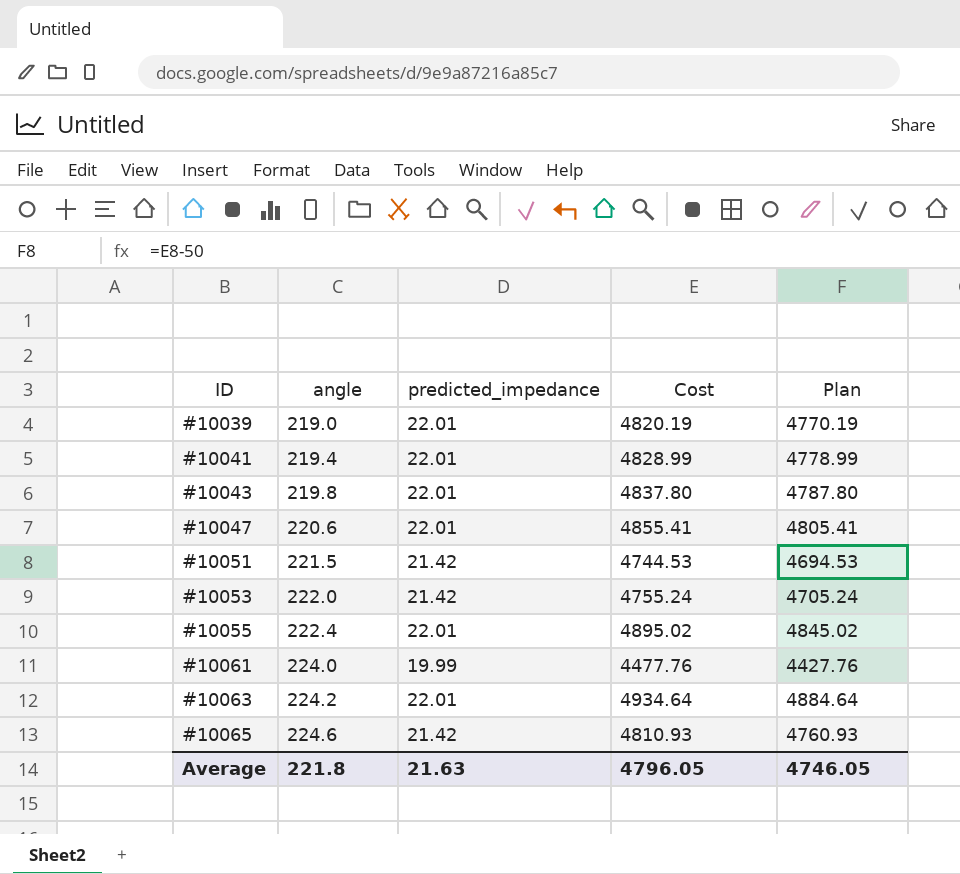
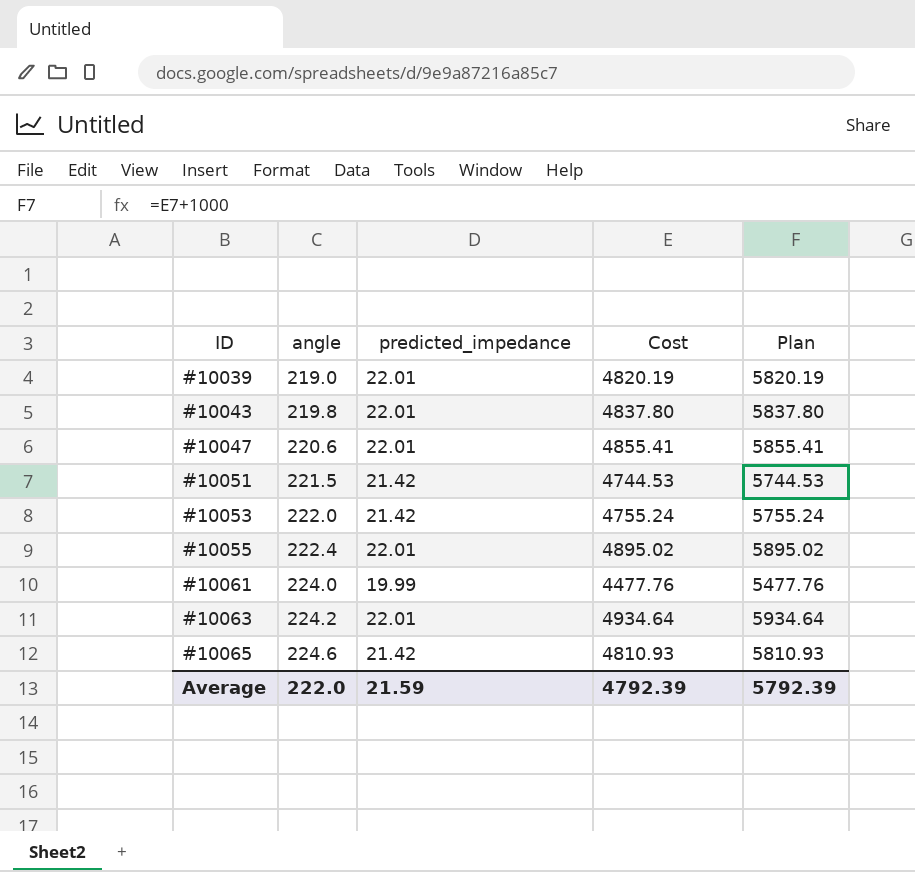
column Plan | formula: [Cost] - 50 -> [Cost] + 1000
row #10041: 219.4 | 22.01 | 4828.99 | 4778.99 -> none
Average | angle: 221.8 -> 222.0
Average | predicted_impedance: 21.63 -> 21.59
Average | Cost: 4796.05 -> 4792.39
Average | Plan: 4746.05 -> 5792.39

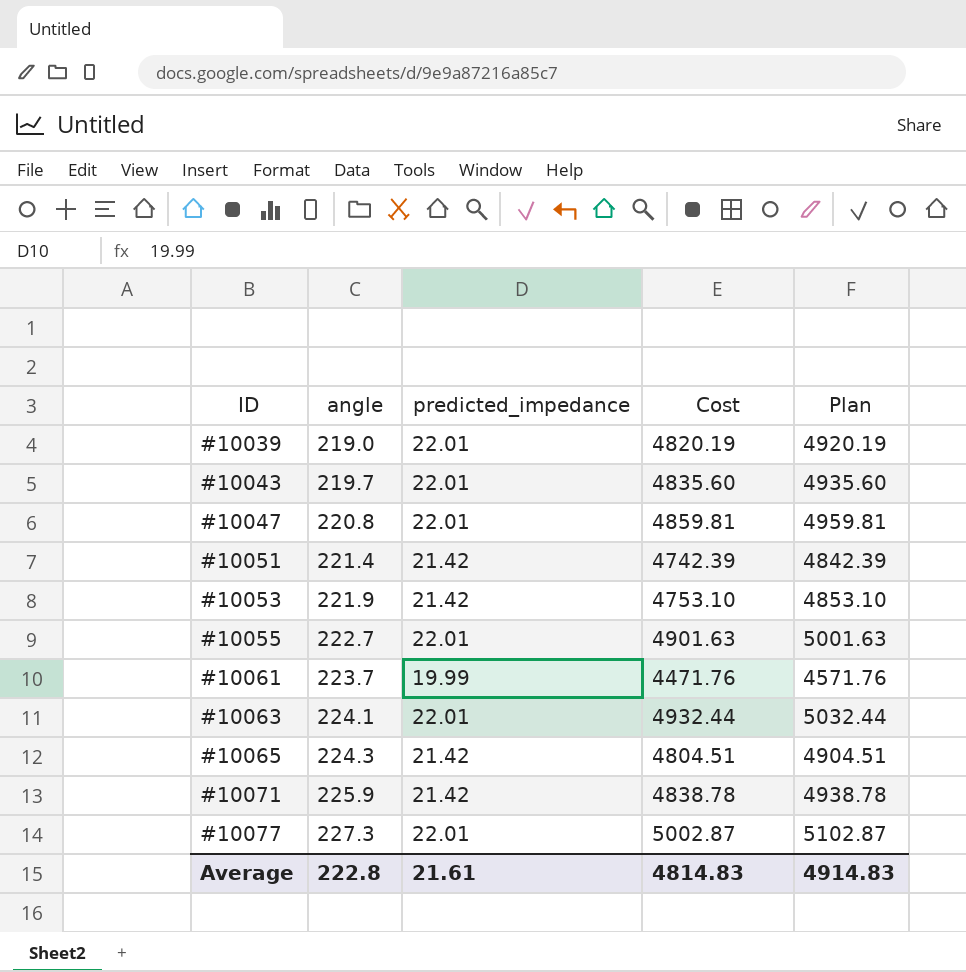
column Plan | formula: [Cost] + 1000 -> [Cost] + 100
#10043 | angle: 219.8 -> 219.7
#10043 | Cost: 4837.80 -> 4835.60
#10047 | angle: 220.6 -> 220.8
#10047 | Cost: 4855.41 -> 4859.81
#10051 | angle: 221.5 -> 221.4
#10051 | Cost: 4744.53 -> 4742.39
#10053 | angle: 222.0 -> 221.9
#10053 | Cost: 4755.24 -> 4753.10
#10055 | angle: 222.4 -> 222.7
#10055 | Cost: 4895.02 -> 4901.63
#10061 | angle: 224.0 -> 223.7
#10061 | Cost: 4477.76 -> 4471.76
#10063 | angle: 224.2 -> 224.1
#10063 | Cost: 4934.64 -> 4932.44
#10065 | angle: 224.6 -> 224.3
#10065 | Cost: 4810.93 -> 4804.51
row #10071: none -> 225.9 | 21.42 | 4838.78 | 4938.78
row #10077: none -> 227.3 | 22.01 | 5002.87 | 5102.87
Average | angle: 222.0 -> 222.8
Average | predicted_impedance: 21.59 -> 21.61
Average | Cost: 4792.39 -> 4814.83
Average | Plan: 5792.39 -> 4914.83

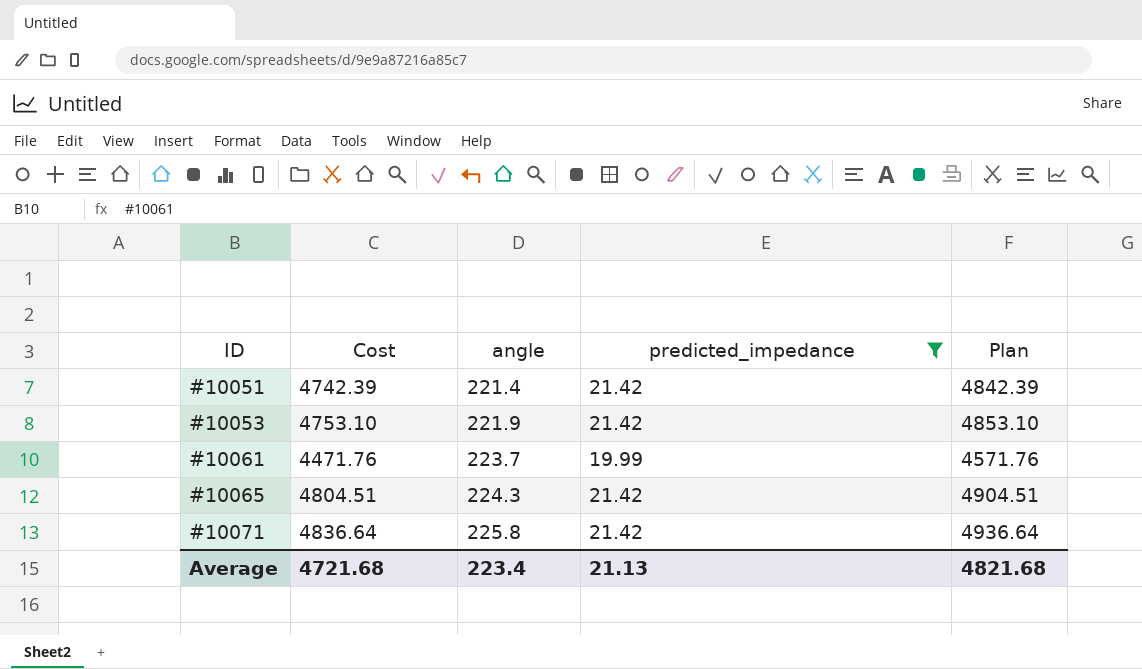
filter: none -> predicted_impedance != 22.01
column Cost | position: 4 -> 2
#10071 | Cost: 4838.78 -> 4836.64
#10071 | angle: 225.9 -> 225.8
#10071 | Plan: 4938.78 -> 4936.64
Average | Cost: 4814.83 -> 4721.68
Average | angle: 222.8 -> 223.4
Average | predicted_impedance: 21.61 -> 21.13
Average | Plan: 4914.83 -> 4821.68

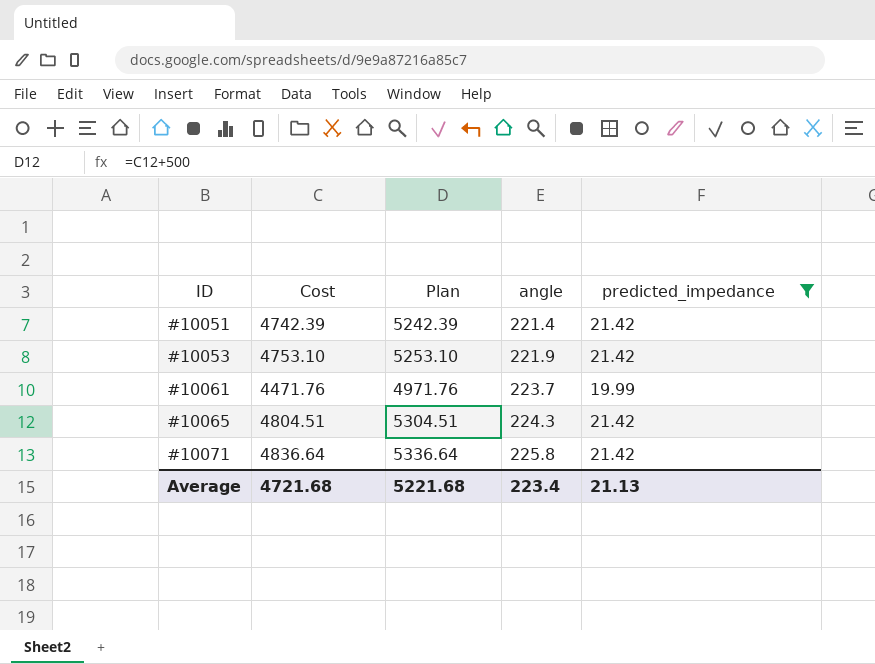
column Plan | formula: [Cost] + 100 -> [Cost] + 500
column Plan | position: 5 -> 3
Average | Plan: 4821.68 -> 5221.68

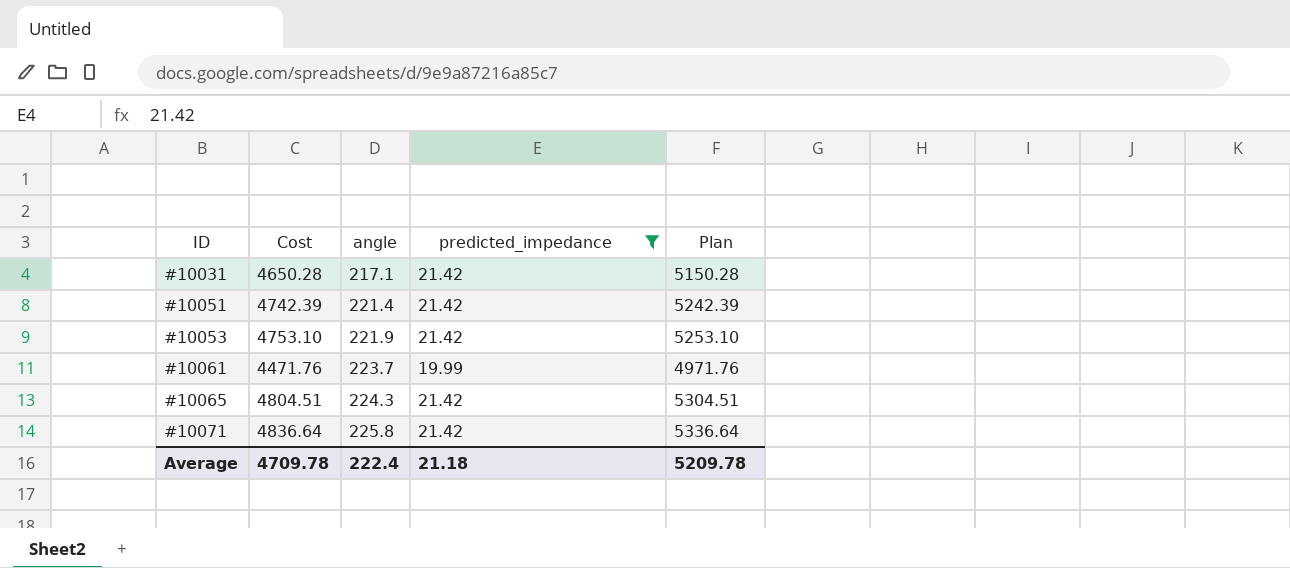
column Plan | position: 3 -> 5
row #10031: none -> 4650.28 | 217.1 | 21.42 | 5150.28
Average | Cost: 4721.68 -> 4709.78
Average | angle: 223.4 -> 222.4
Average | predicted_impedance: 21.13 -> 21.18
Average | Plan: 5221.68 -> 5209.78

